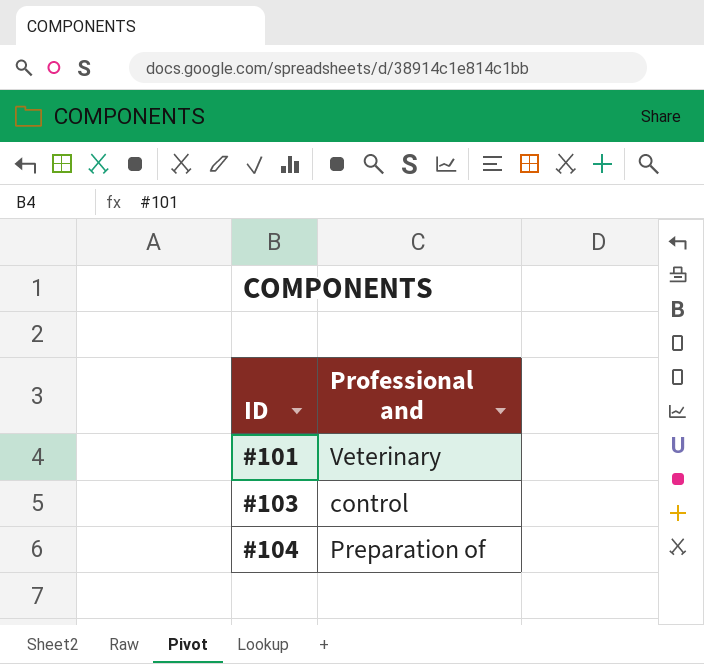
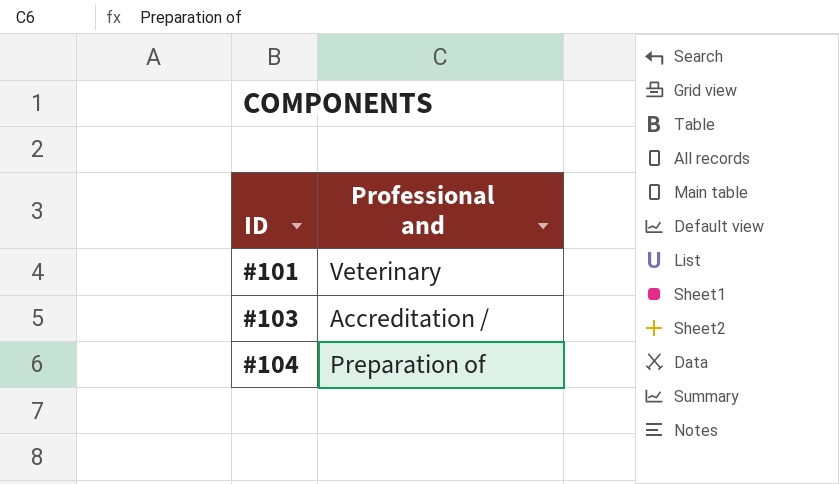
#103 | Professional and: control -> Accreditation /

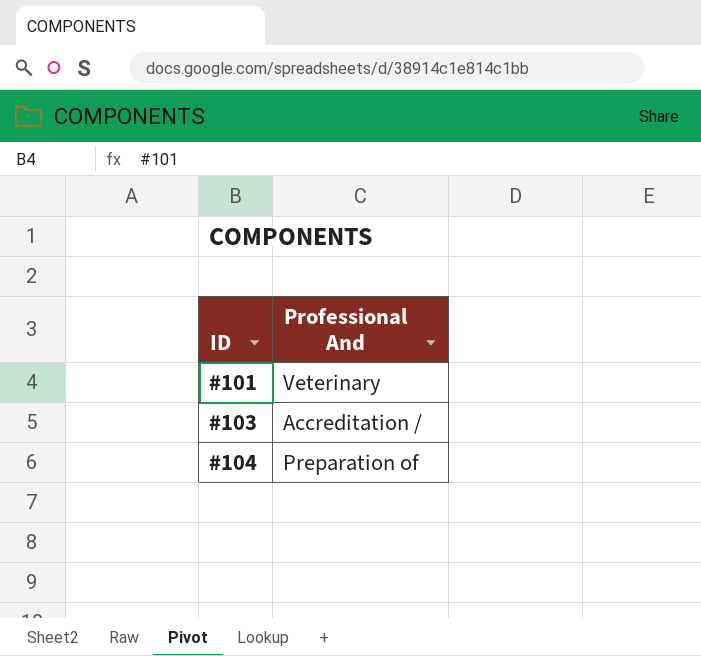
column name: Professional and -> Professional And

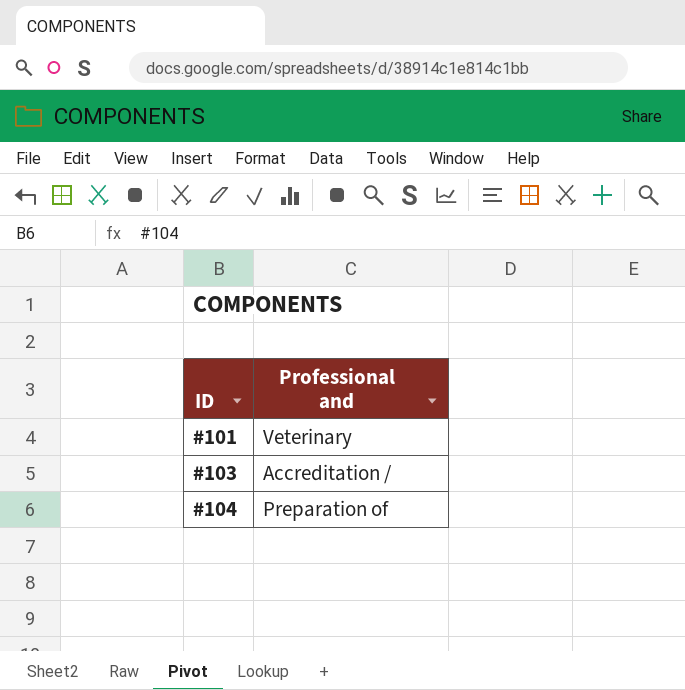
column name: Professional And -> Professional and

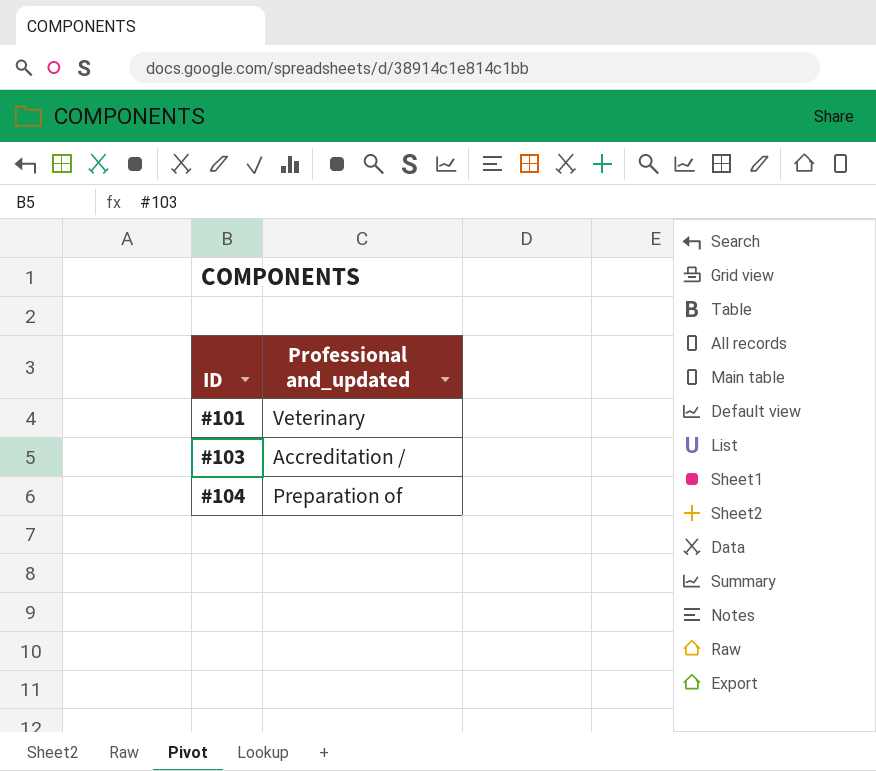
column name: Professional and -> Professional and_updated

